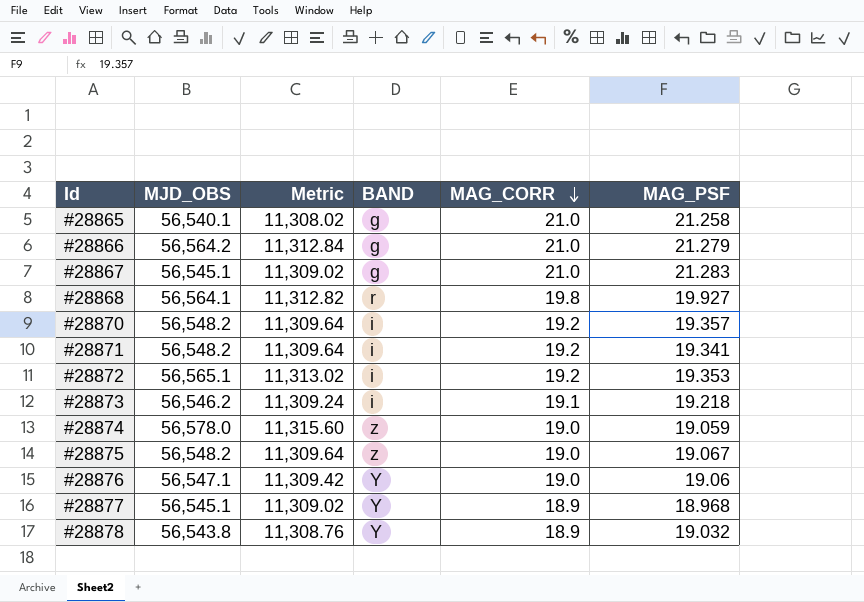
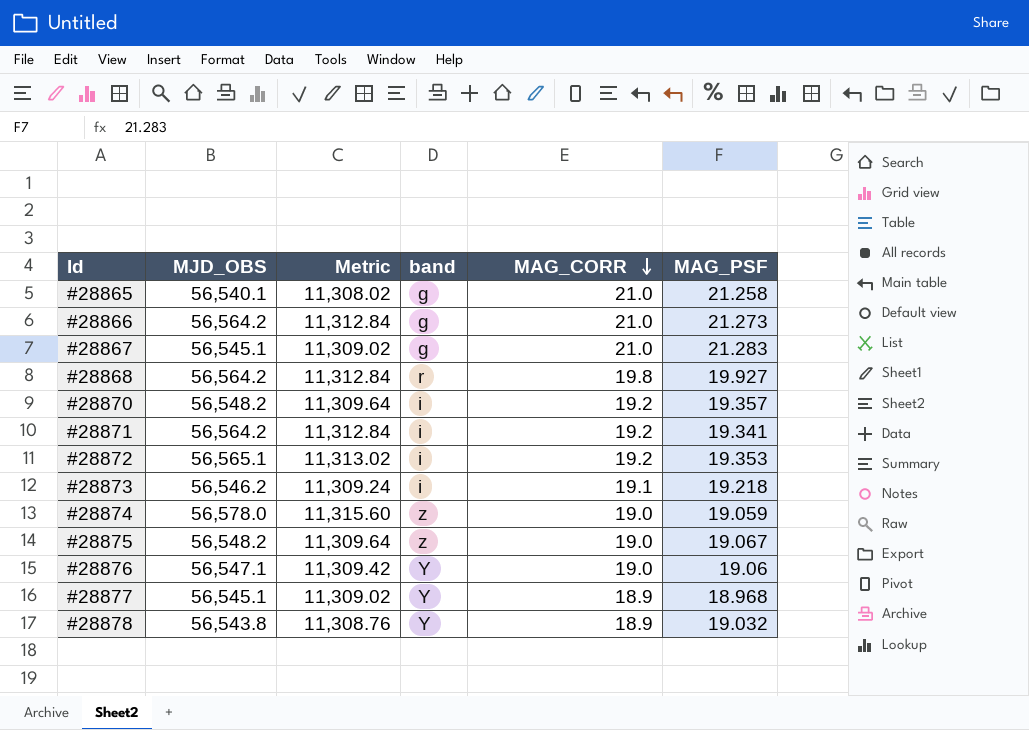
column name: BAND -> band
#28866 | MAG_PSF: 21.279 -> 21.273
#28868 | MJD_OBS: 56,564.1 -> 56,564.2
#28868 | Metric: 11,312.82 -> 11,312.84
#28871 | MJD_OBS: 56,548.2 -> 56,564.2
#28871 | Metric: 11,309.64 -> 11,312.84

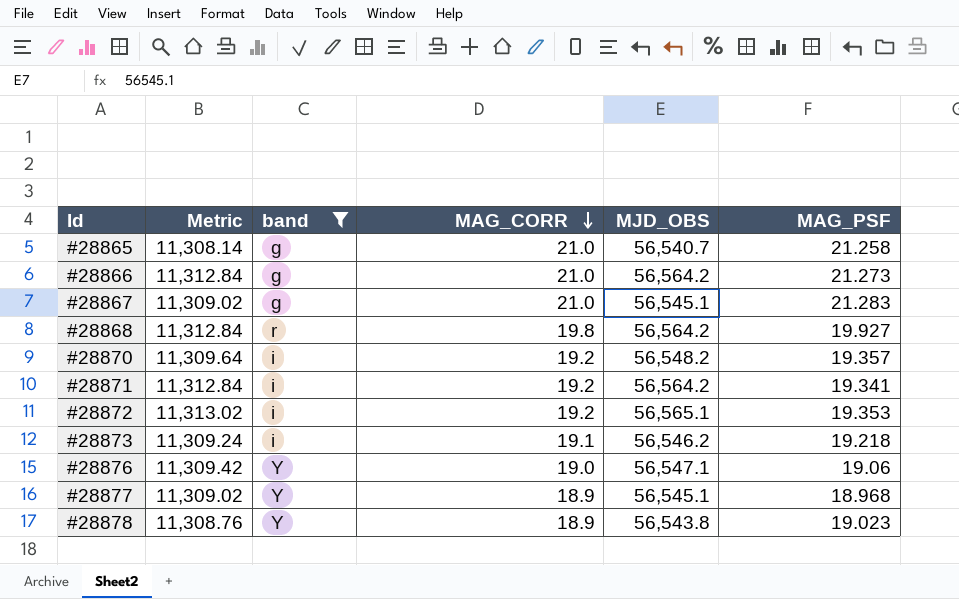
filter: none -> band != z
column MJD_OBS | position: 2 -> 5
#28865 | Metric: 11,308.02 -> 11,308.14
#28865 | MJD_OBS: 56,540.1 -> 56,540.7
#28878 | MAG_PSF: 19.032 -> 19.023

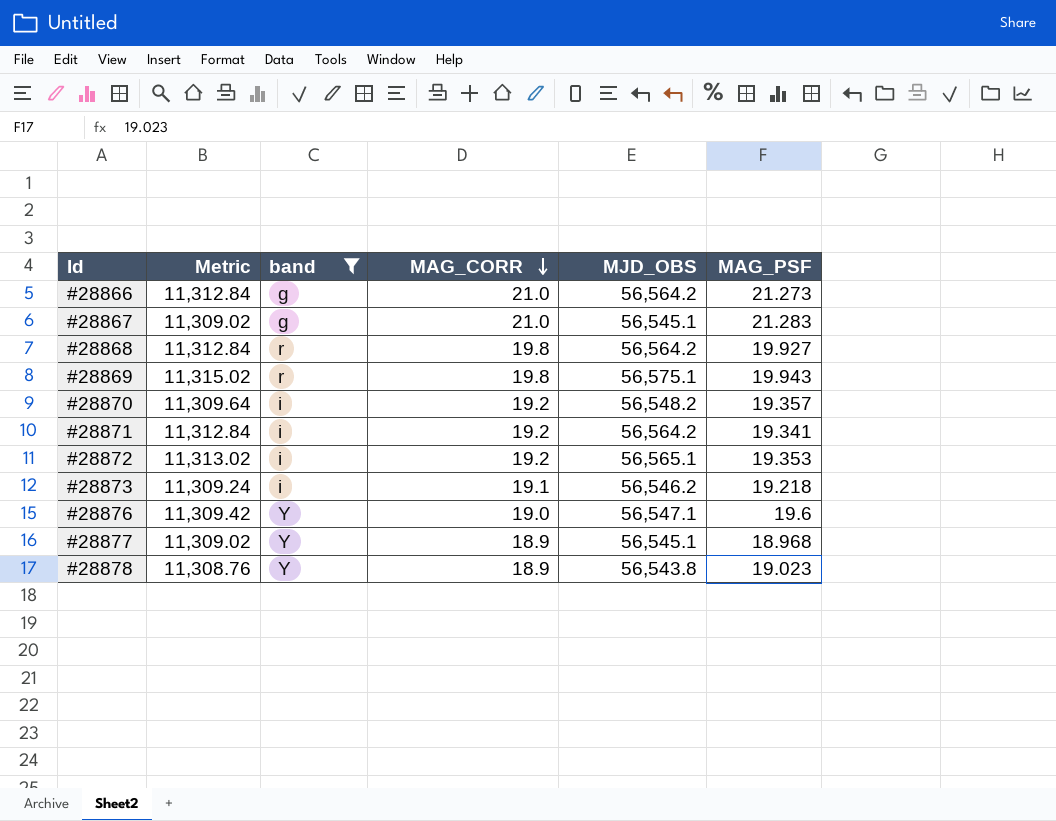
row #28865: 11,308.14 | g | 21.0 | 56,540.7 | 21.258 -> none
row #28869: none -> 11,315.02 | r | 19.8 | 56,575.1 | 19.943
#28876 | MAG_PSF: 19.06 -> 19.6

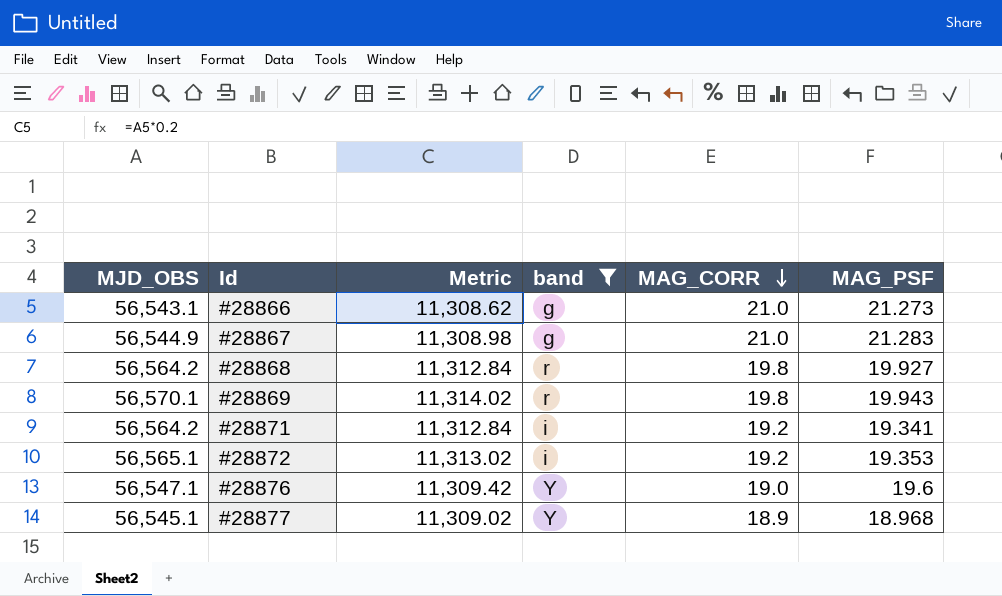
column MJD_OBS | position: 5 -> 1
row #28870: 11,309.64 | i | 19.2 | 56,548.2 | 19.357 -> none
row #28873: 11,309.24 | i | 19.1 | 56,546.2 | 19.218 -> none
row #28878: 11,308.76 | Y | 18.9 | 56,543.8 | 19.023 -> none
#28866 | MJD_OBS: 56,564.2 -> 56,543.1
#28866 | Metric: 11,312.84 -> 11,308.62
#28867 | MJD_OBS: 56,545.1 -> 56,544.9
#28867 | Metric: 11,309.02 -> 11,308.98
#28869 | MJD_OBS: 56,575.1 -> 56,570.1
#28869 | Metric: 11,315.02 -> 11,314.02

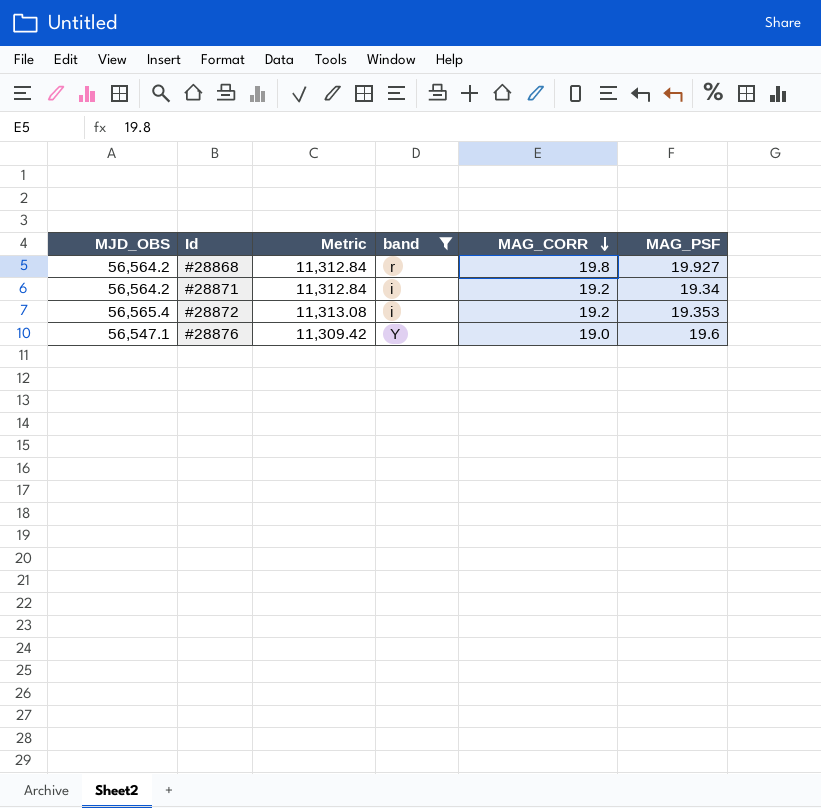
row #28866: 56,543.1 | 11,308.62 | g | 21.0 | 21.273 -> none
row #28867: 56,544.9 | 11,308.98 | g | 21.0 | 21.283 -> none
row #28869: 56,570.1 | 11,314.02 | r | 19.8 | 19.943 -> none
row #28877: 56,545.1 | 11,309.02 | Y | 18.9 | 18.968 -> none
#28871 | MAG_PSF: 19.341 -> 19.34
#28872 | MJD_OBS: 56,565.1 -> 56,565.4
#28872 | Metric: 11,313.02 -> 11,313.08

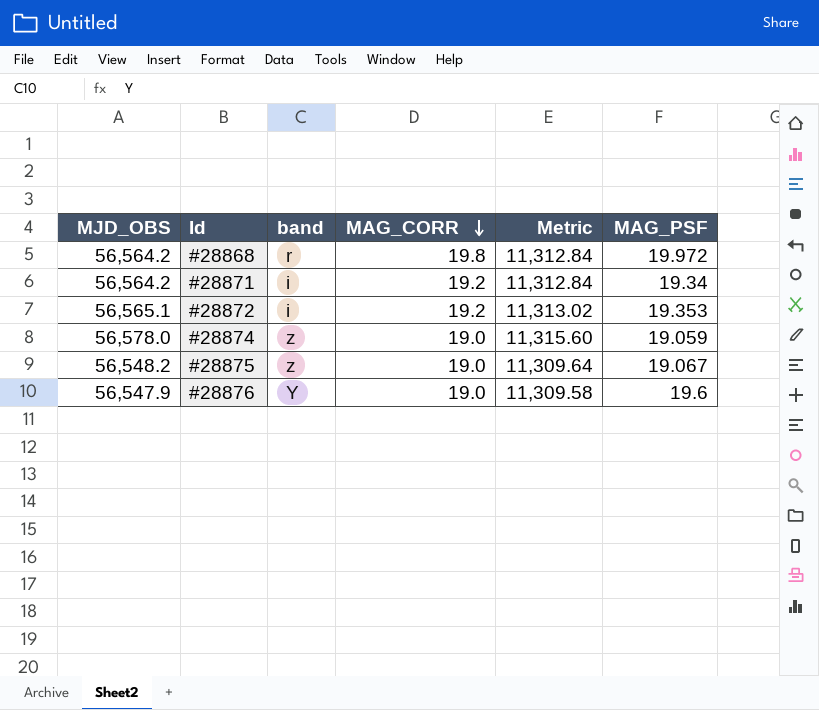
filter: band != z -> none
column Metric | position: 3 -> 5
#28868 | MAG_PSF: 19.927 -> 19.972
#28872 | MJD_OBS: 56,565.4 -> 56,565.1
#28872 | Metric: 11,313.08 -> 11,313.02
#28876 | MJD_OBS: 56,547.1 -> 56,547.9
#28876 | Metric: 11,309.42 -> 11,309.58

